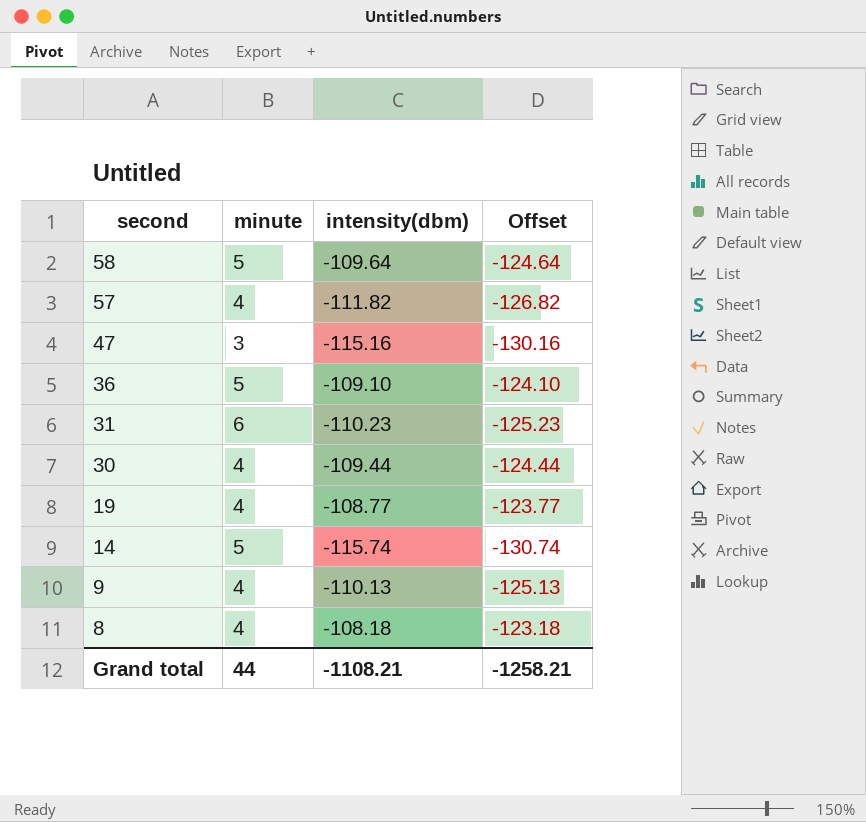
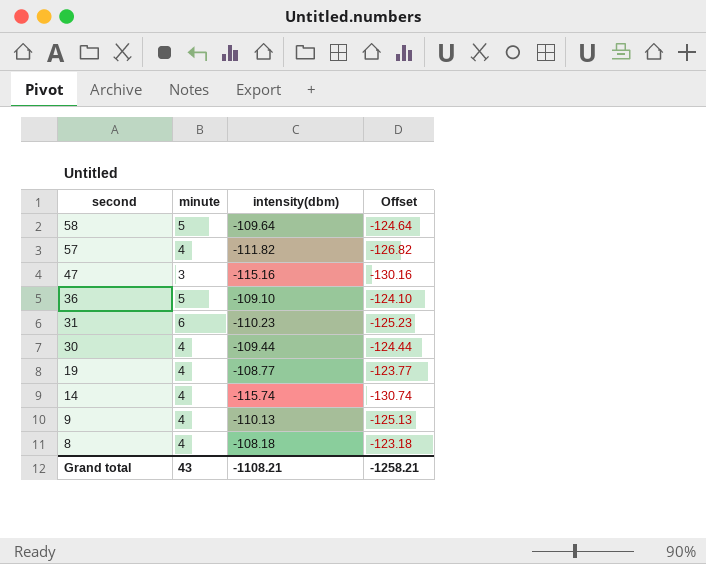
14 | minute: 5 -> 4
Grand total | minute: 44 -> 43

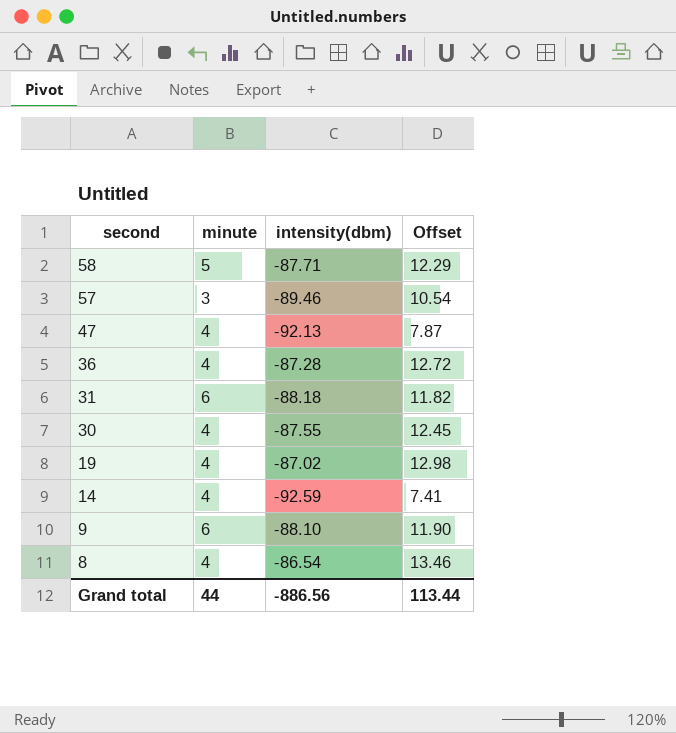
column Offset | formula: [intensity(dbm)] - 15 -> [intensity(dbm)] + 100
58 | intensity(dbm): -109.64 -> -87.71
57 | minute: 4 -> 3
57 | intensity(dbm): -111.82 -> -89.46
47 | minute: 3 -> 4
47 | intensity(dbm): -115.16 -> -92.13
36 | minute: 5 -> 4
36 | intensity(dbm): -109.10 -> -87.28
31 | intensity(dbm): -110.23 -> -88.18
30 | intensity(dbm): -109.44 -> -87.55
19 | intensity(dbm): -108.77 -> -87.02
14 | intensity(dbm): -115.74 -> -92.59
9 | minute: 4 -> 6
9 | intensity(dbm): -110.13 -> -88.10
8 | intensity(dbm): -108.18 -> -86.54
Grand total | minute: 43 -> 44
Grand total | intensity(dbm): -1108.21 -> -886.56
Grand total | Offset: -1258.21 -> 113.44

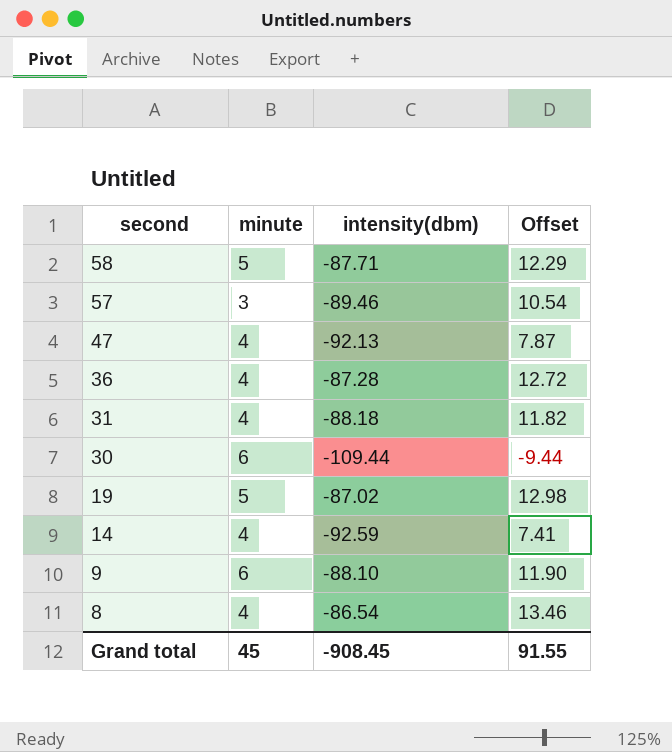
31 | minute: 6 -> 4
30 | minute: 4 -> 6
30 | intensity(dbm): -87.55 -> -109.44
30 | Offset: 12.45 -> -9.44
19 | minute: 4 -> 5
Grand total | minute: 44 -> 45
Grand total | intensity(dbm): -886.56 -> -908.45
Grand total | Offset: 113.44 -> 91.55

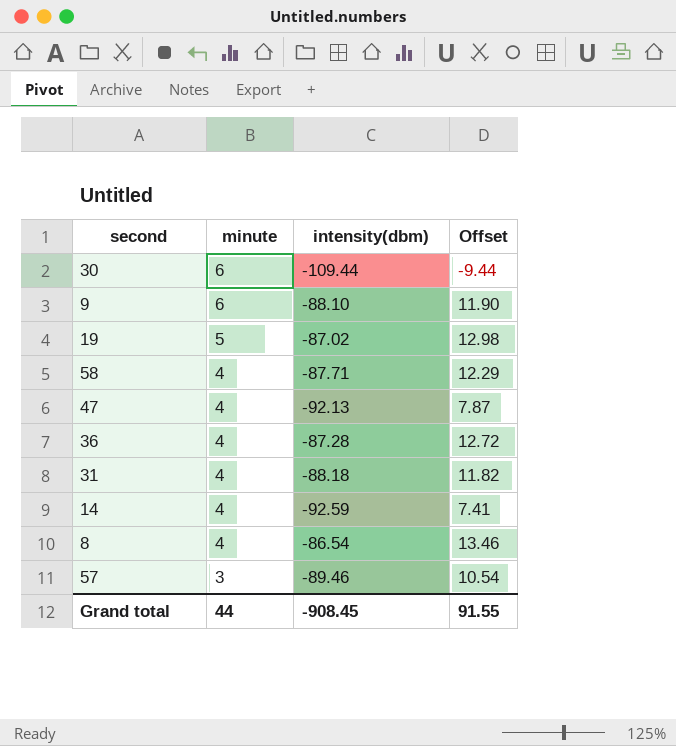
row order: second descending -> minute descending
58 | minute: 5 -> 4
Grand total | minute: 45 -> 44

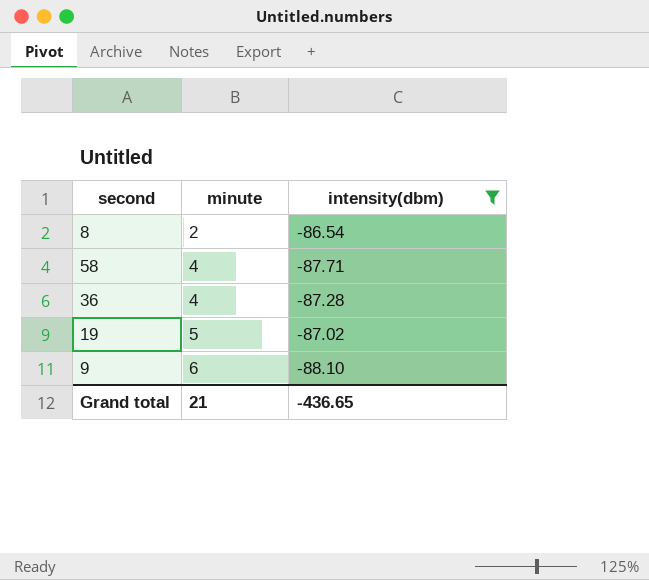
filter: none -> intensity(dbm) >= -88.10
row order: minute descending -> minute ascending
column Offset | formula: [intensity(dbm)] + 100 -> none
8 | minute: 4 -> 2
Grand total | minute: 44 -> 21
Grand total | intensity(dbm): -908.45 -> -436.65

